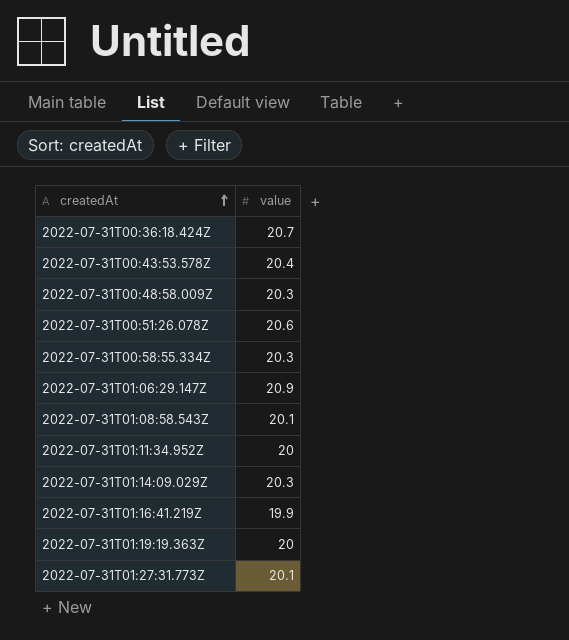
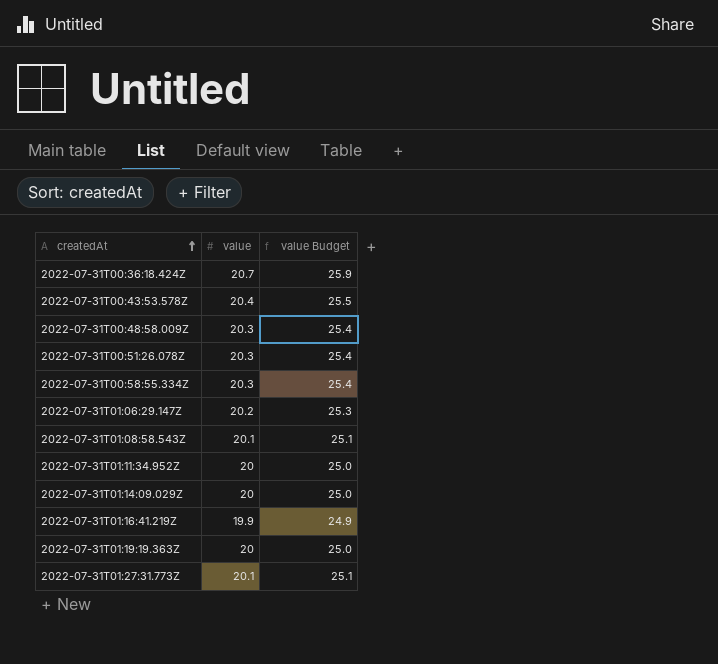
column value Budget | formula: none -> [value] * 1.25
2022-07-31T00:51:26.078Z | value: 20.6 -> 20.3
2022-07-31T01:06:29.147Z | value: 20.9 -> 20.2
2022-07-31T01:14:09.029Z | value: 20.3 -> 20

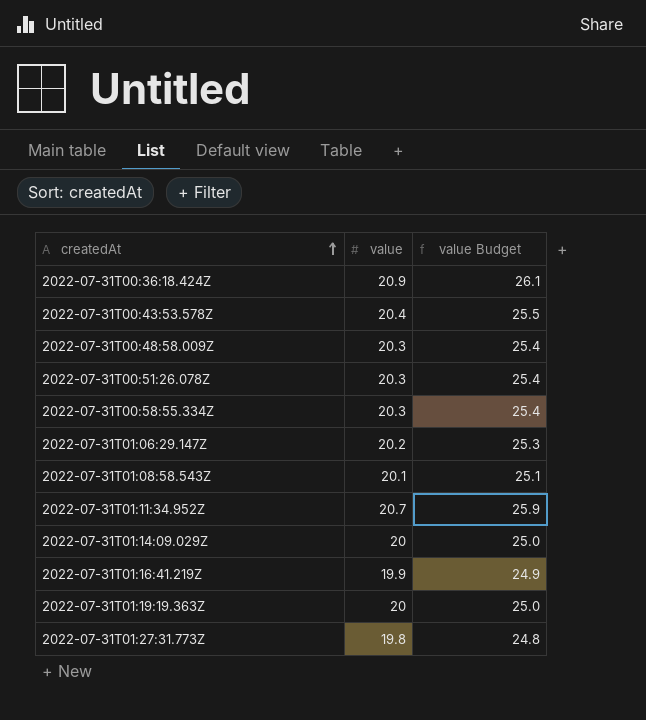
2022-07-31T00:36:18.424Z | value: 20.7 -> 20.9
2022-07-31T00:36:18.424Z | value Budget: 25.9 -> 26.1
2022-07-31T01:11:34.952Z | value: 20 -> 20.7
2022-07-31T01:11:34.952Z | value Budget: 25.0 -> 25.9
2022-07-31T01:27:31.773Z | value: 20.1 -> 19.8
2022-07-31T01:27:31.773Z | value Budget: 25.1 -> 24.8

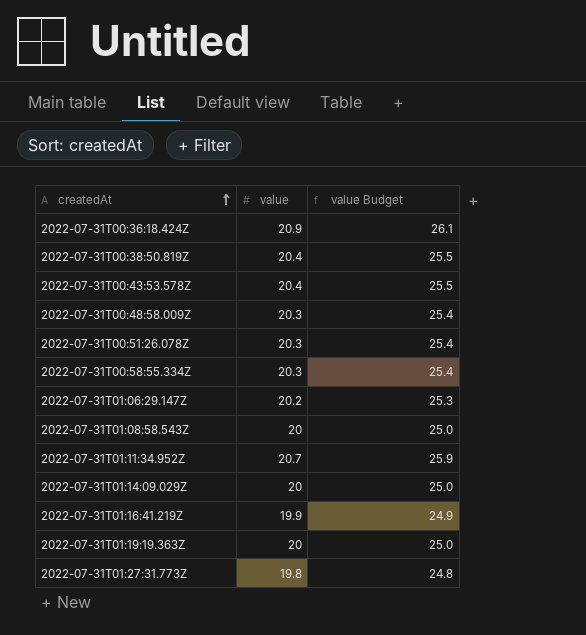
row 2022-07-31T00:38:50.819Z: none -> 20.4 | 25.5
2022-07-31T01:08:58.543Z | value: 20.1 -> 20
2022-07-31T01:08:58.543Z | value Budget: 25.1 -> 25.0

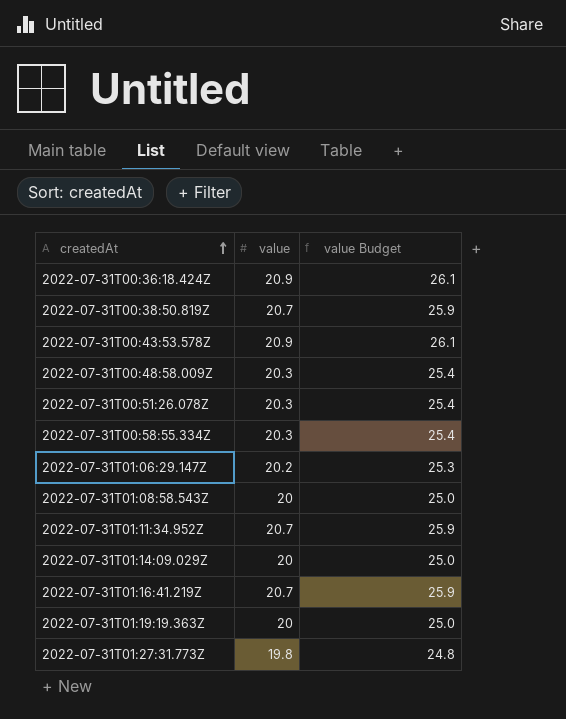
2022-07-31T00:38:50.819Z | value: 20.4 -> 20.7
2022-07-31T00:38:50.819Z | value Budget: 25.5 -> 25.9
2022-07-31T00:43:53.578Z | value: 20.4 -> 20.9
2022-07-31T00:43:53.578Z | value Budget: 25.5 -> 26.1
2022-07-31T01:16:41.219Z | value: 19.9 -> 20.7
2022-07-31T01:16:41.219Z | value Budget: 24.9 -> 25.9

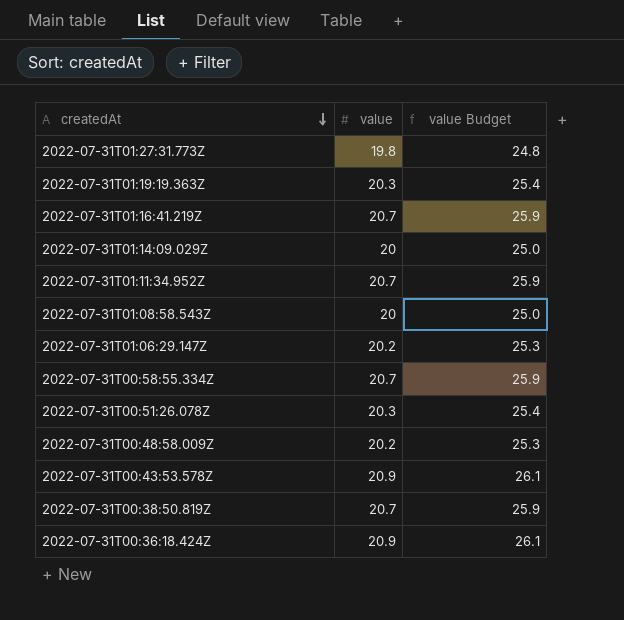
row order: createdAt ascending -> createdAt descending
2022-07-31T01:19:19.363Z | value: 20 -> 20.3
2022-07-31T01:19:19.363Z | value Budget: 25.0 -> 25.4
2022-07-31T00:58:55.334Z | value: 20.3 -> 20.7
2022-07-31T00:58:55.334Z | value Budget: 25.4 -> 25.9
2022-07-31T00:48:58.009Z | value: 20.3 -> 20.2
2022-07-31T00:48:58.009Z | value Budget: 25.4 -> 25.3

